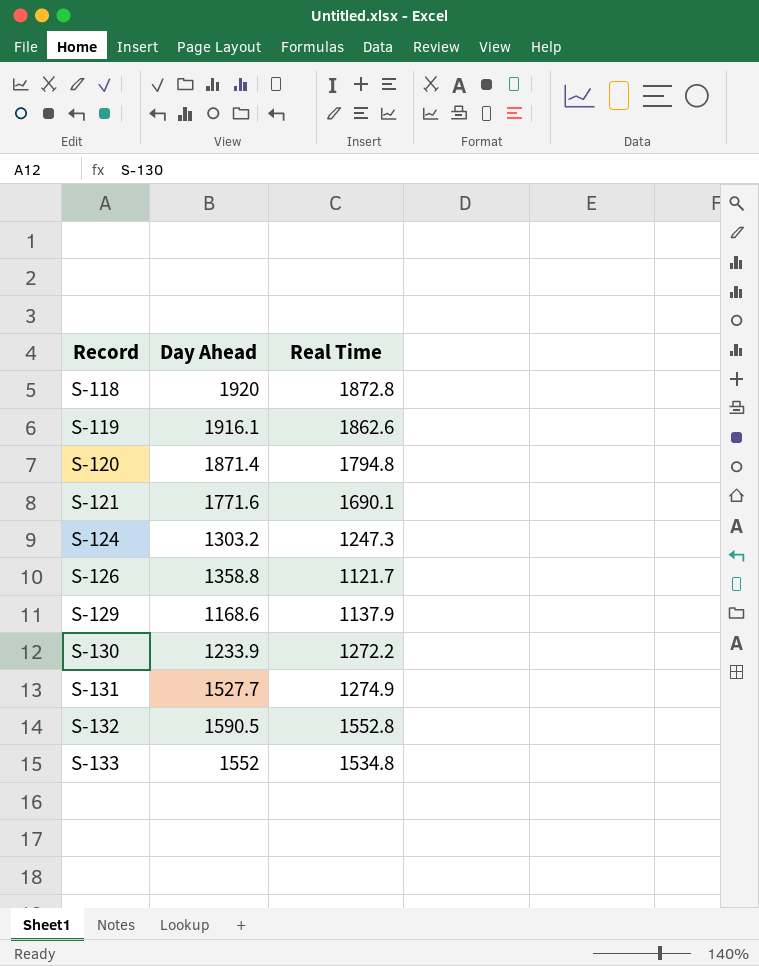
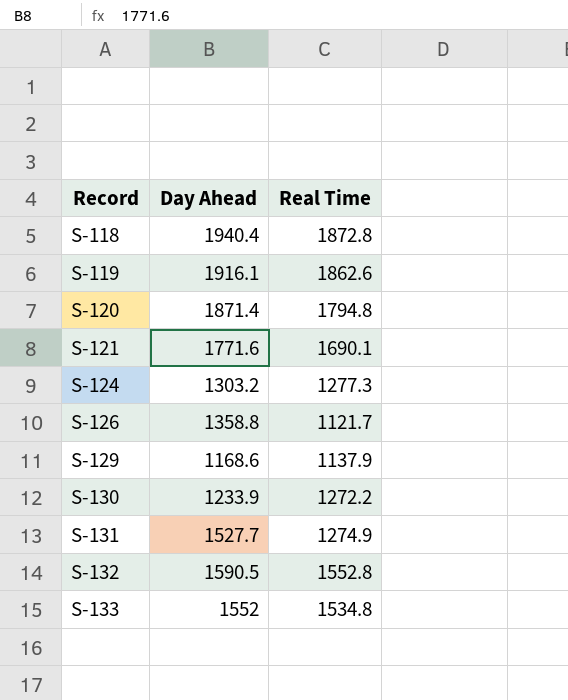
S-118 | Day Ahead: 1920 -> 1940.4
S-124 | Real Time: 1247.3 -> 1277.3

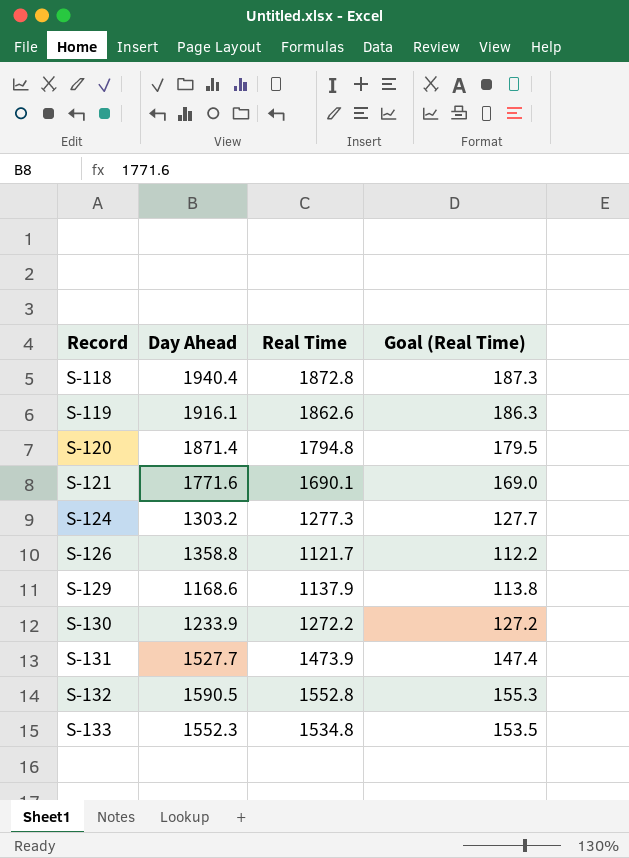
column Goal (Real Time) | formula: none -> [Real Time] * 0.1
S-131 | Real Time: 1274.9 -> 1473.9
S-133 | Day Ahead: 1552 -> 1552.3

